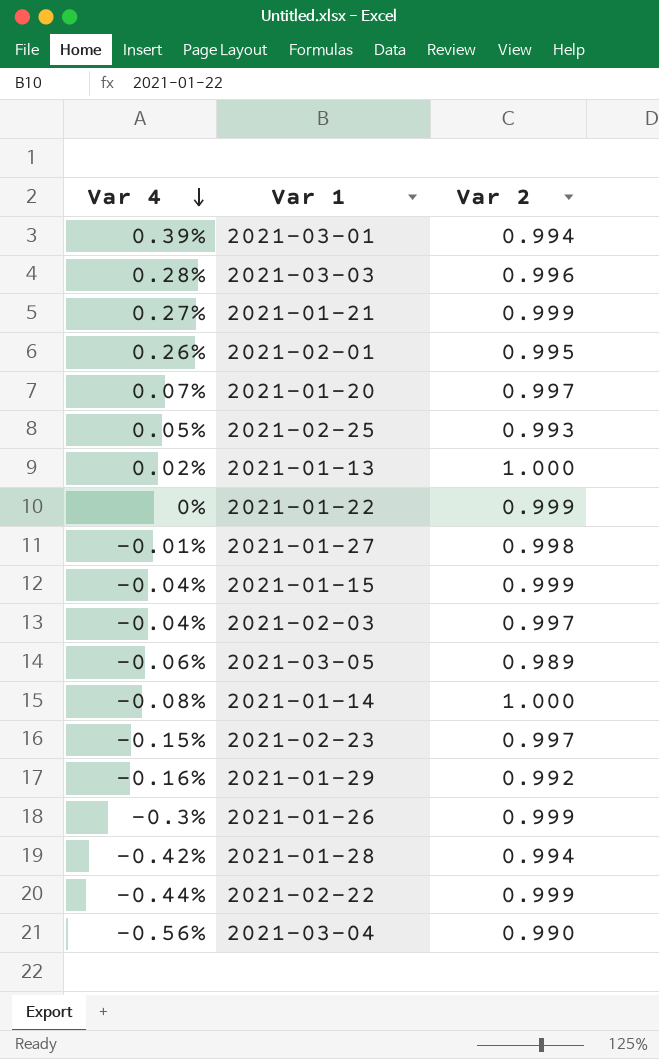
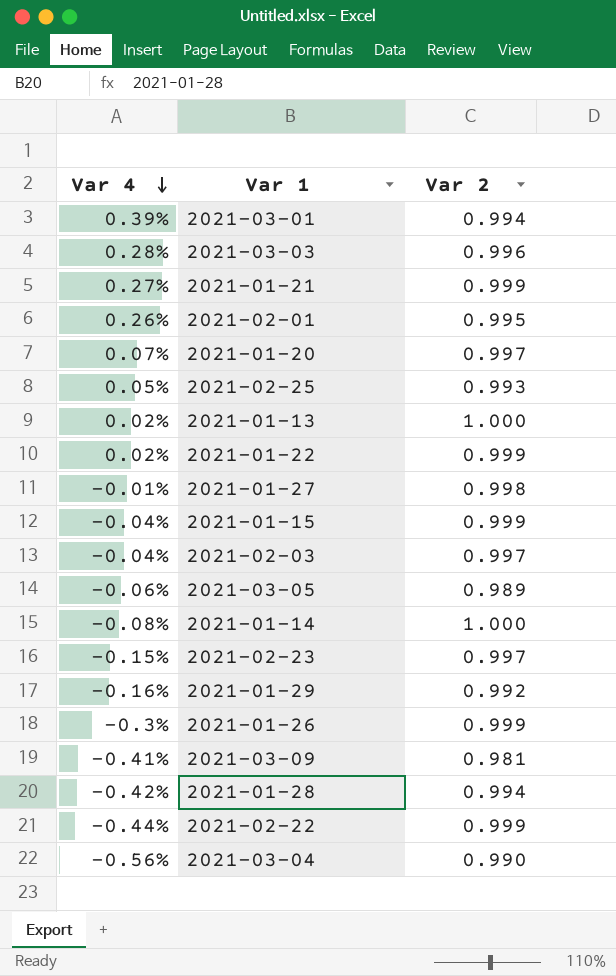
2021-01-22 | Var 4: 0% -> 0.02%
row 2021-03-09: none -> -0.41% | 0.981

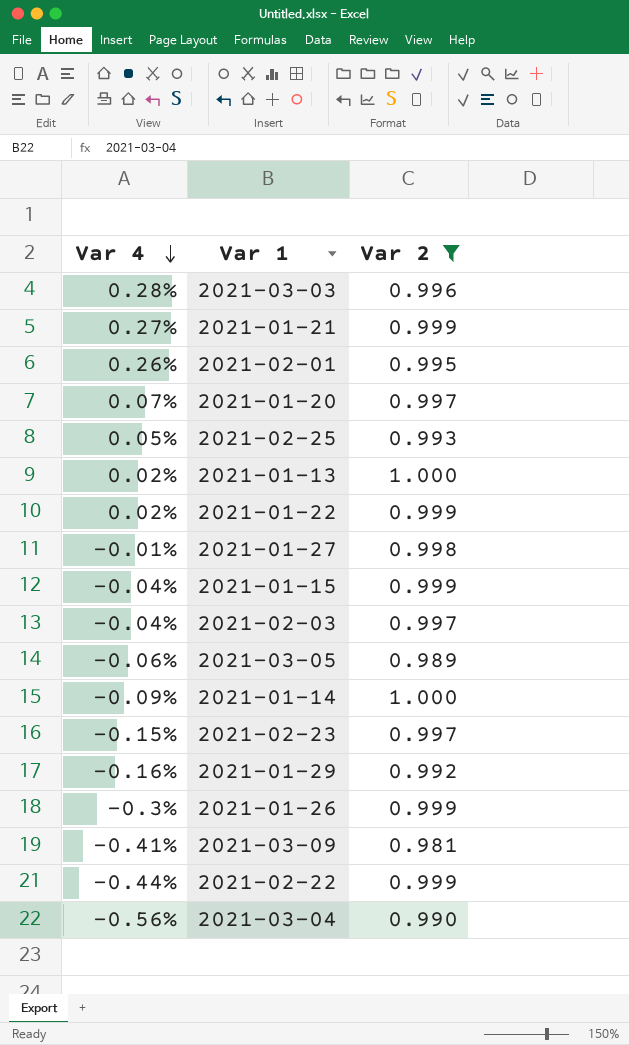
filter: none -> Var 2 != 0.994
2021-01-14 | Var 4: -0.08% -> -0.09%

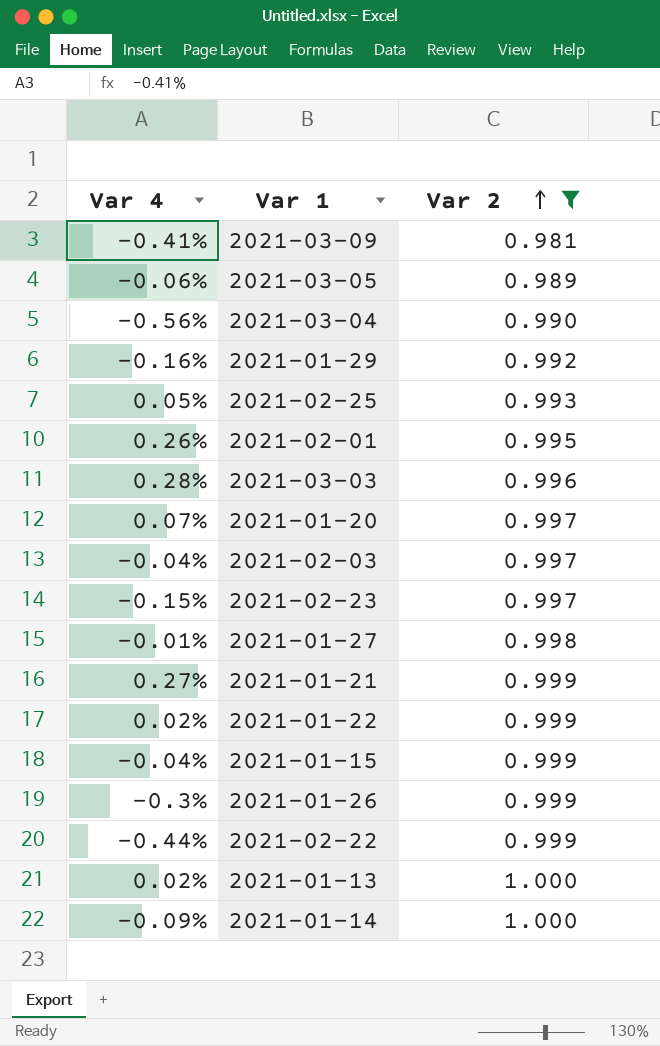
row order: Var 4 descending -> Var 2 ascending

